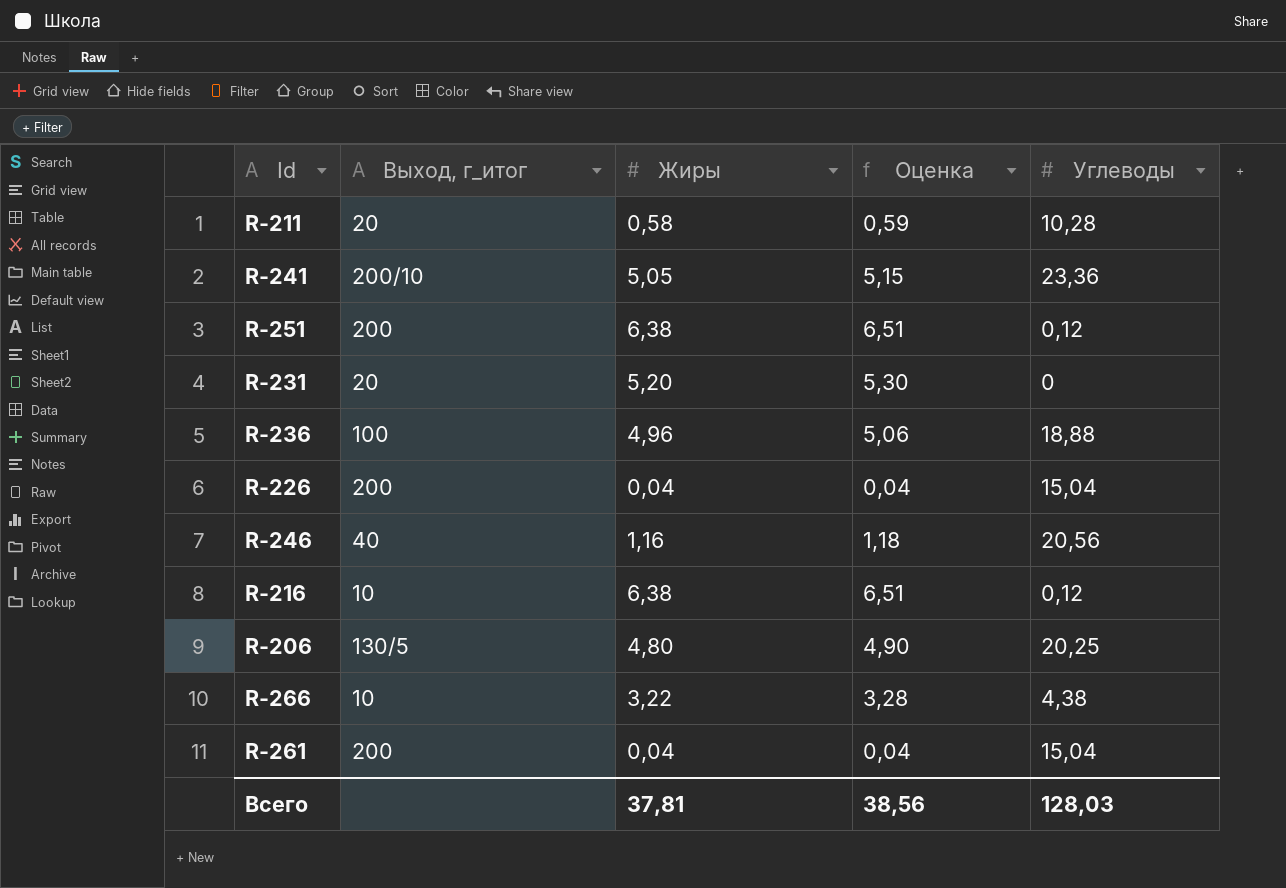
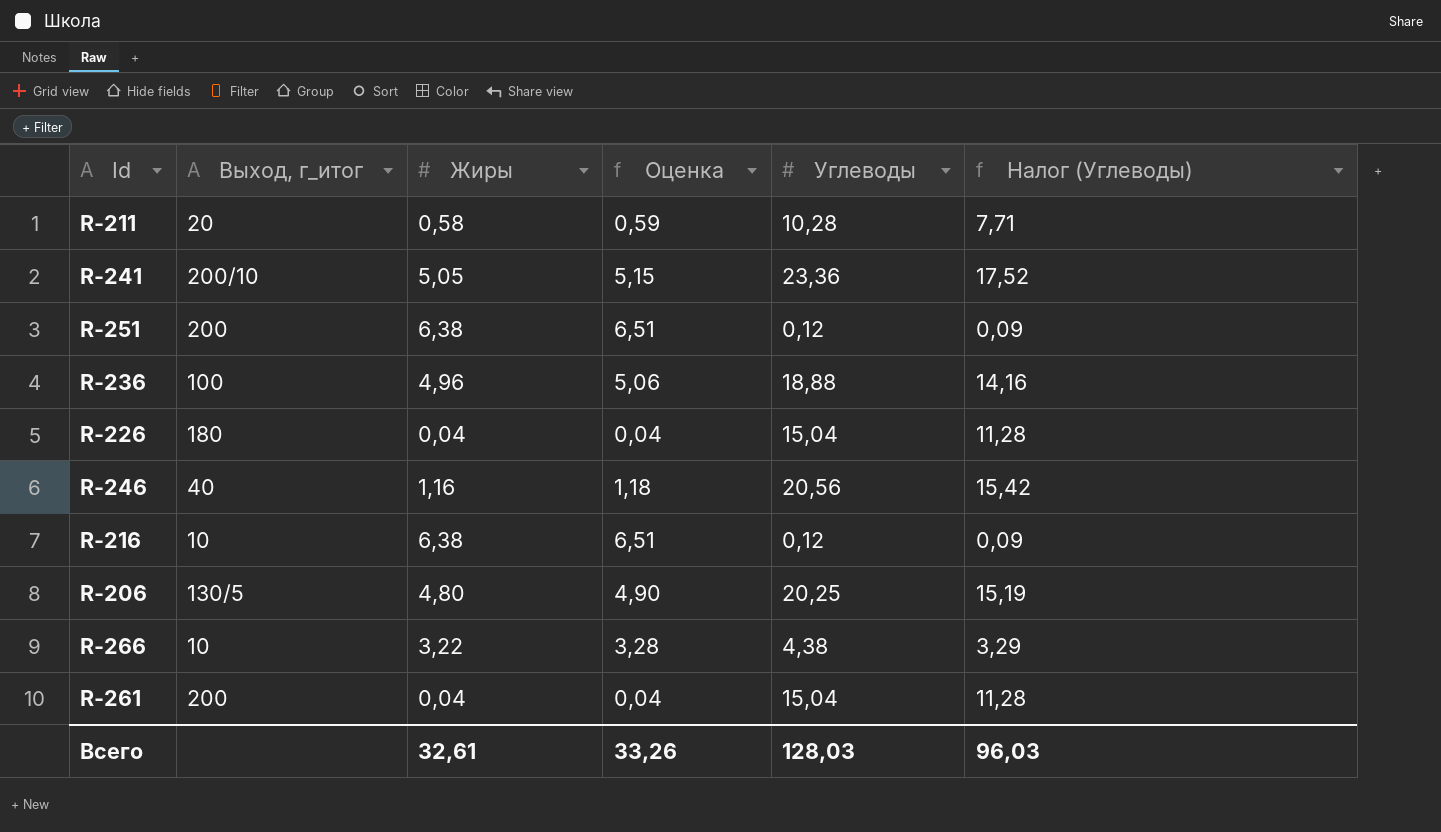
column Налог (Углеводы) | formula: none -> [Углеводы] * 0,75
row R-231: 20 | 5,20 | 5,30 | 0 -> none
R-226 | Выход, г_итог: 200 -> 180
Всего | Жиры: 37,81 -> 32,61
Всего | Оценка: 38,56 -> 33,26

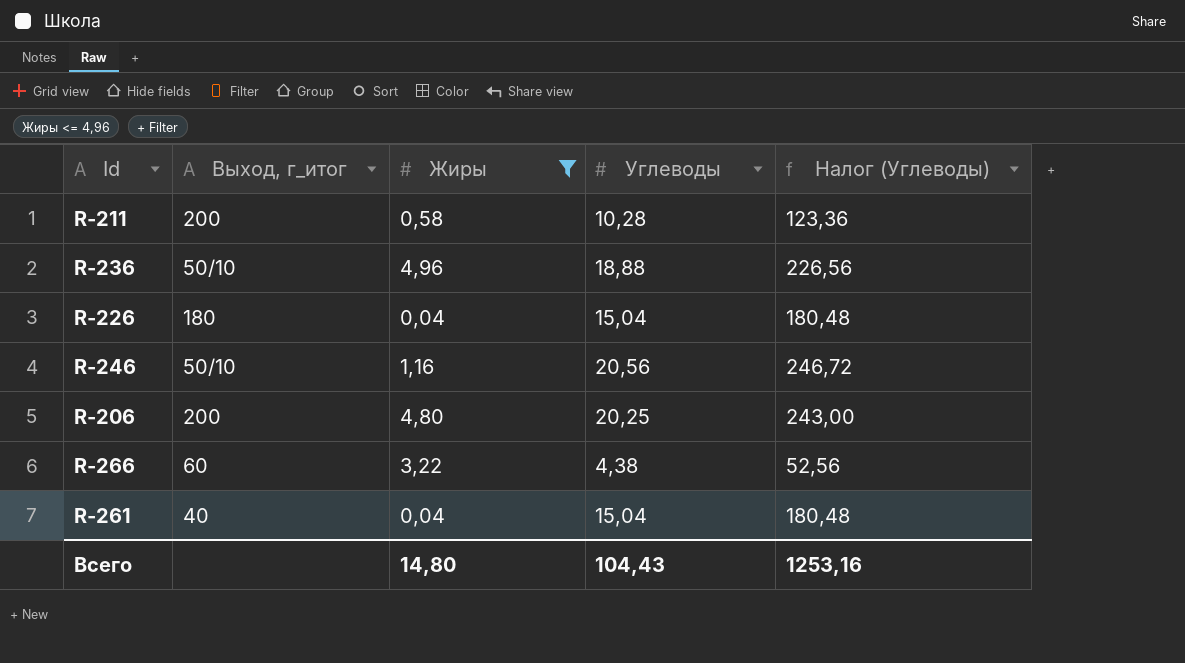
filter: none -> Жиры <= 4,96
column Оценка | formula: [Жиры] * 1,02 -> none
column Налог (Углеводы) | formula: [Углеводы] * 0,75 -> [Углеводы] * 12
R-211 | Выход, г_итог: 20 -> 200
R-236 | Выход, г_итог: 100 -> 50/10
R-246 | Выход, г_итог: 40 -> 50/10
R-206 | Выход, г_итог: 130/5 -> 200
R-266 | Выход, г_итог: 10 -> 60
R-261 | Выход, г_итог: 200 -> 40
Всего | Жиры: 32,61 -> 14,80
Всего | Углеводы: 128,03 -> 104,43
Всего | Налог (Углеводы): 96,03 -> 1253,16

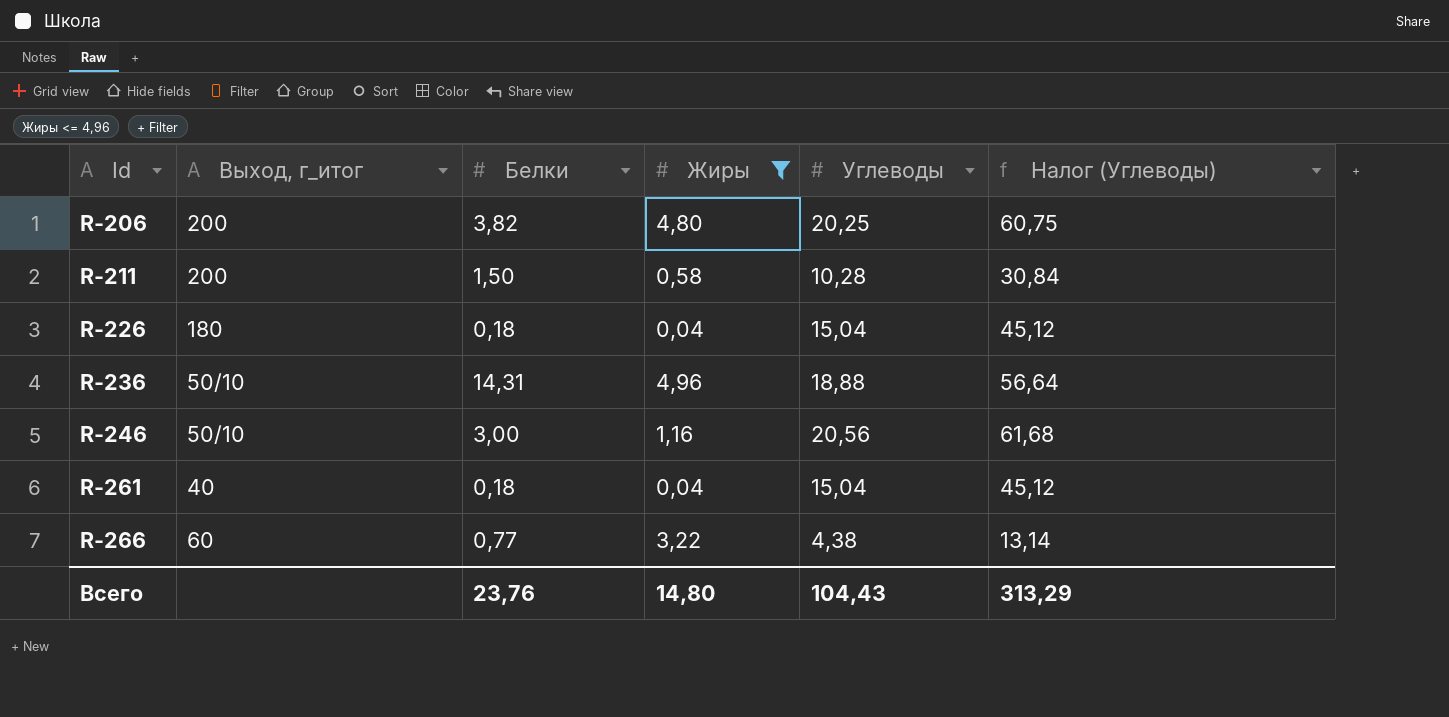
row order: none -> Id ascending
column Белки | position: none -> 3
column Налог (Углеводы) | formula: [Углеводы] * 12 -> [Углеводы] * 3
Всего | Налог (Углеводы): 1253,16 -> 313,29

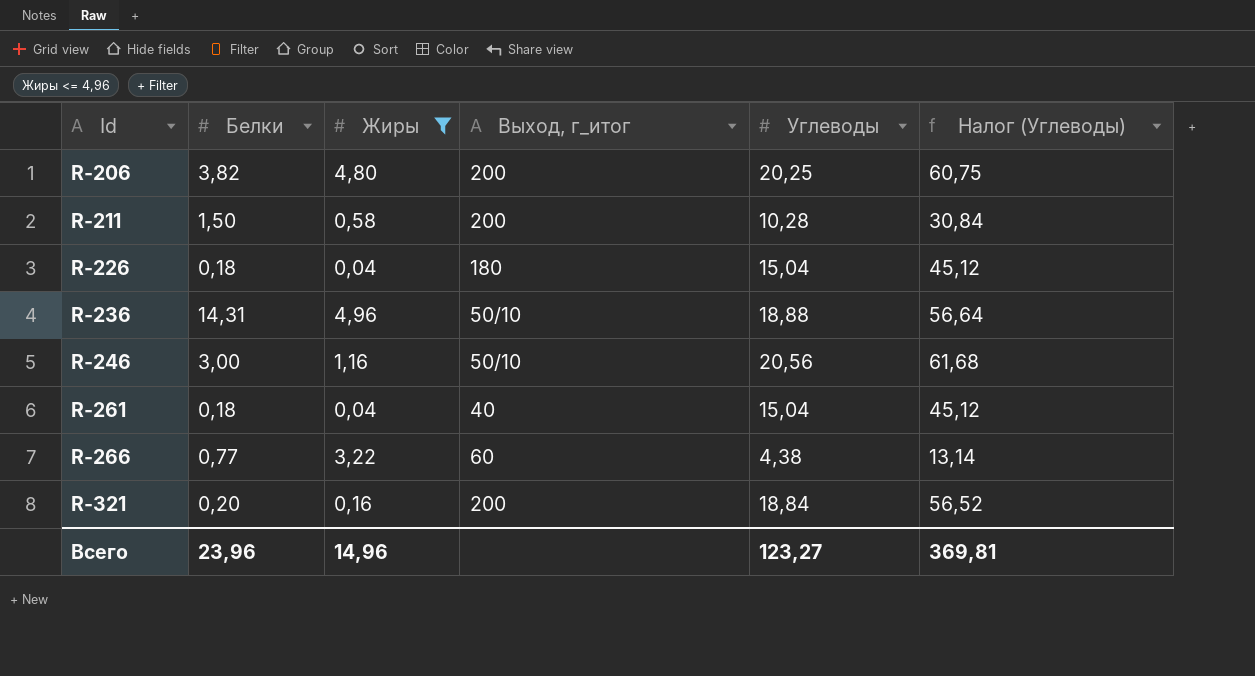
column Выход, г_итог | position: 2 -> 4
row R-321: none -> 0,20 | 0,16 | 200 | 18,84 | 56,52
Всего | Белки: 23,76 -> 23,96
Всего | Жиры: 14,80 -> 14,96
Всего | Углеводы: 104,43 -> 123,27
Всего | Налог (Углеводы): 313,29 -> 369,81

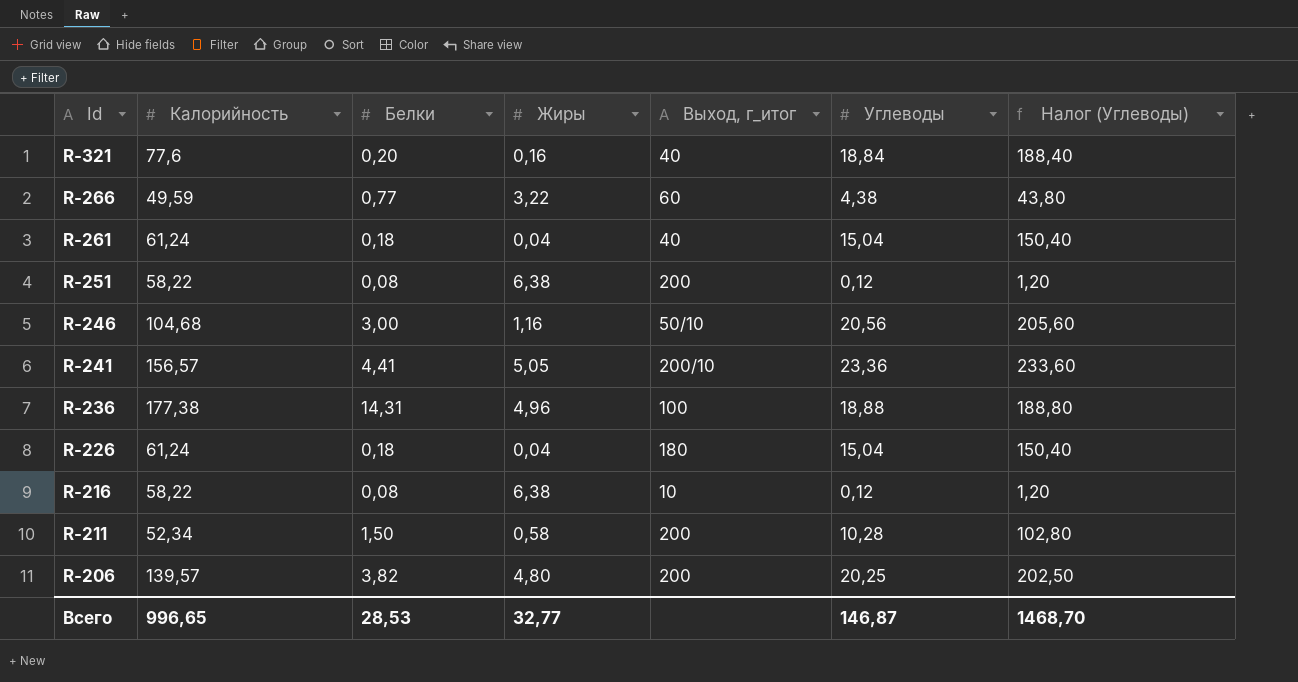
filter: Жиры <= 4,96 -> none
row order: Id ascending -> Id descending
column Калорийность | position: none -> 2
column Налог (Углеводы) | formula: [Углеводы] * 3 -> [Углеводы] * 10
R-321 | Выход, г_итог: 200 -> 40
R-236 | Выход, г_итог: 50/10 -> 100
Всего | Белки: 23,96 -> 28,53
Всего | Жиры: 14,96 -> 32,77
Всего | Углеводы: 123,27 -> 146,87
Всего | Налог (Углеводы): 369,81 -> 1468,70

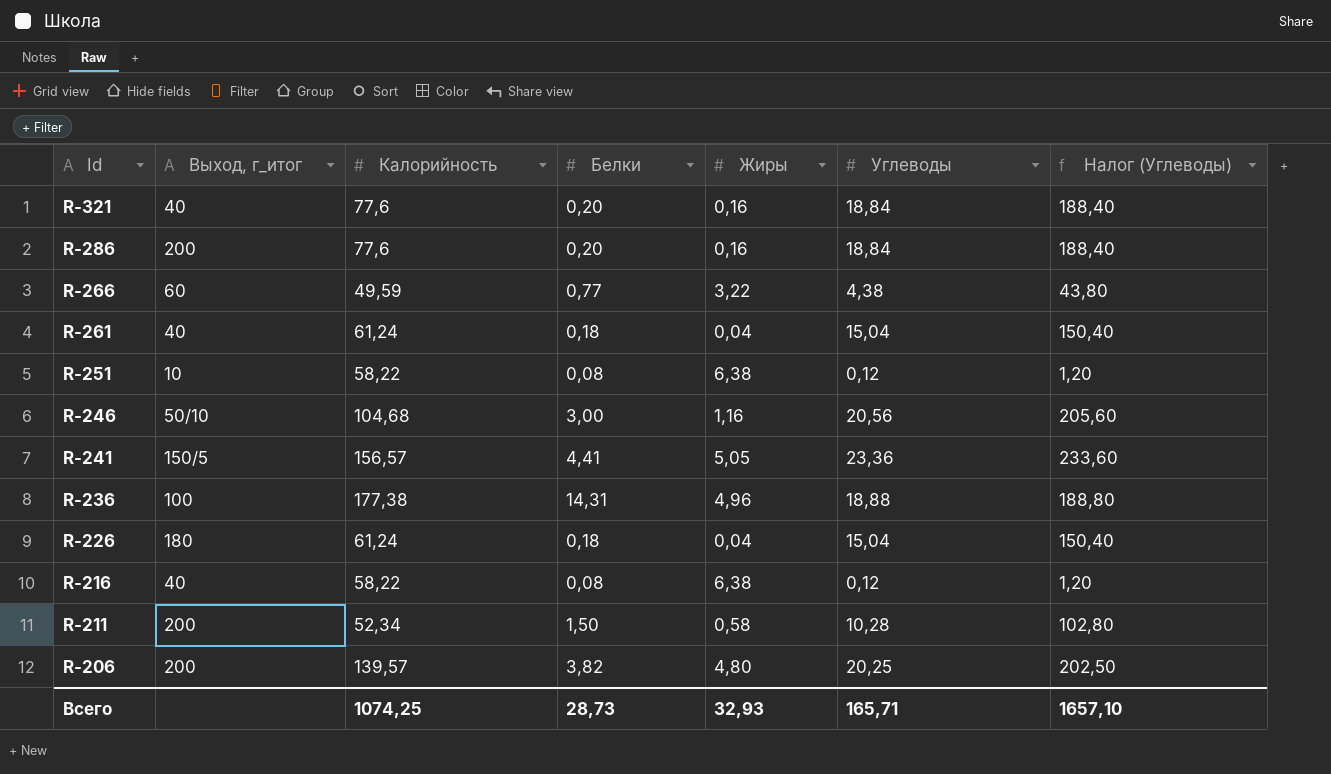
column Выход, г_итог | position: 5 -> 2
row R-286: none -> 200 | 77,6 | 0,20 | 0,16 | 18,84 | 188,40
R-251 | Выход, г_итог: 200 -> 10
R-241 | Выход, г_итог: 200/10 -> 150/5
R-216 | Выход, г_итог: 10 -> 40
Всего | Калорийность: 996,65 -> 1074,25
Всего | Белки: 28,53 -> 28,73
Всего | Жиры: 32,77 -> 32,93
Всего | Углеводы: 146,87 -> 165,71
Всего | Налог (Углеводы): 1468,70 -> 1657,10

